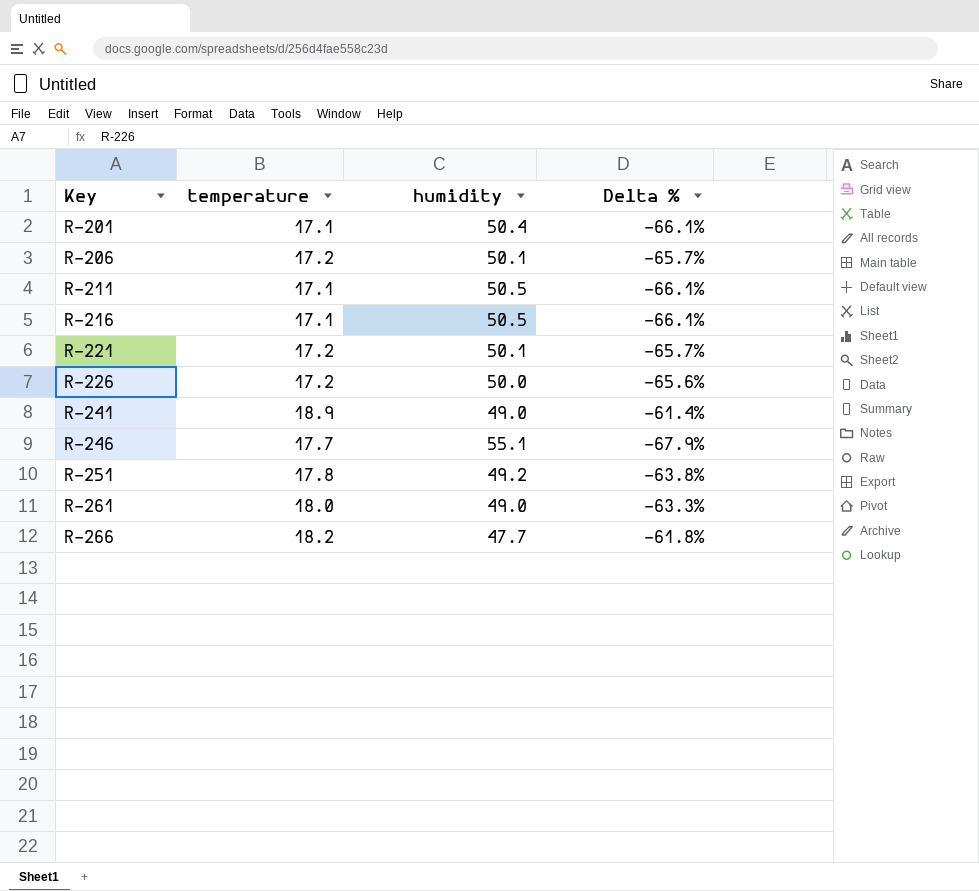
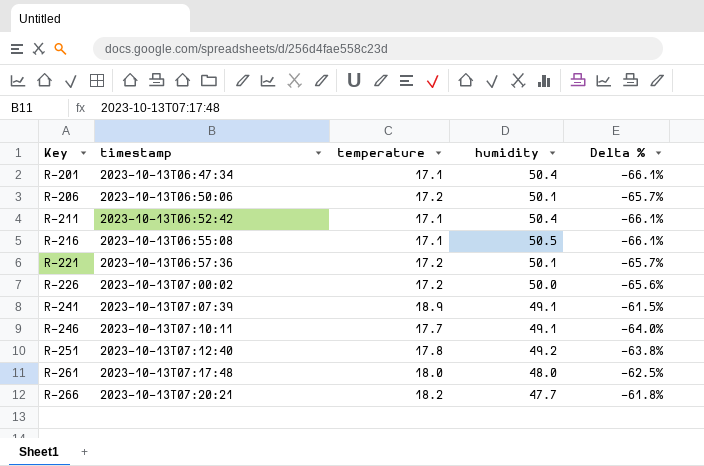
column timestamp | position: none -> 2
R-211 | humidity: 50.5 -> 50.4
R-241 | humidity: 49.0 -> 49.1
R-241 | Delta %: -61.4% -> -61.5%
R-246 | humidity: 55.1 -> 49.1
R-246 | Delta %: -67.9% -> -64.0%
R-261 | humidity: 49.0 -> 48.0
R-261 | Delta %: -63.3% -> -62.5%

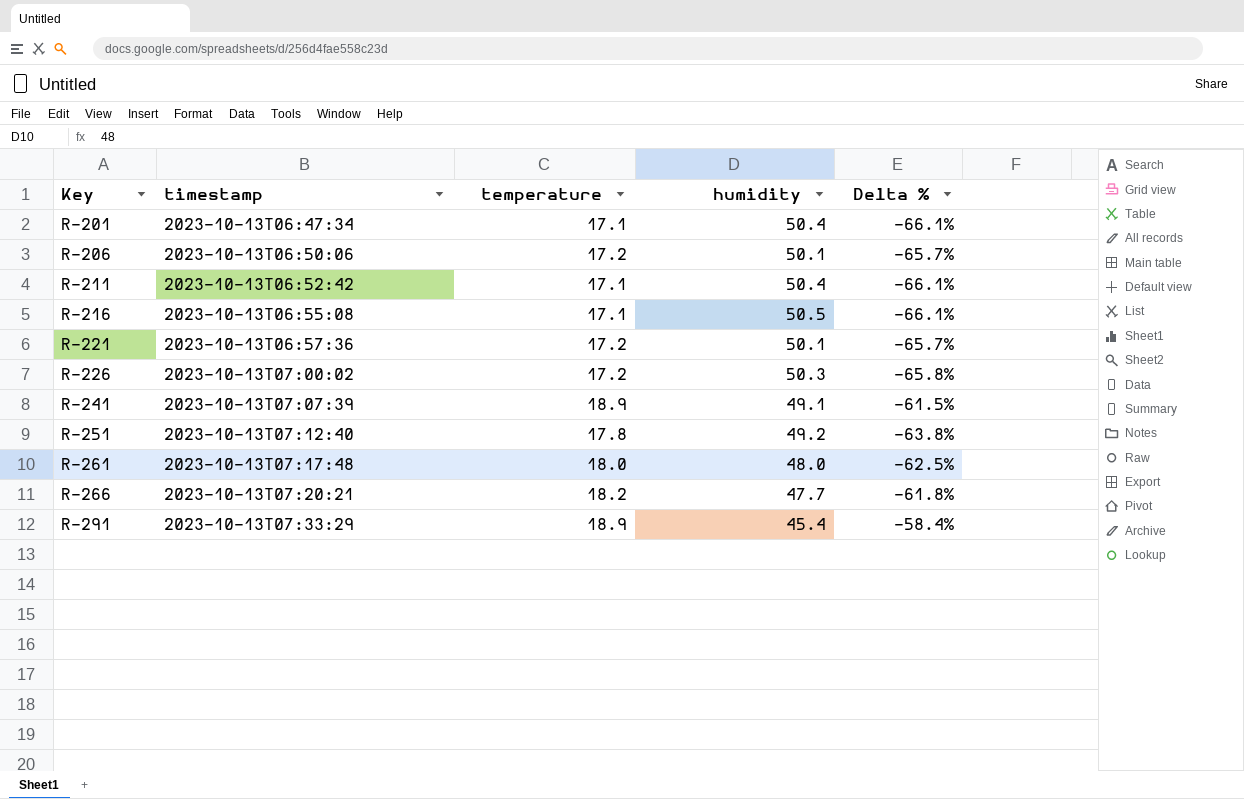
row R-246: 2023-10-13T07:10:11 | 17.7 | 49.1 | -64.0% -> none
R-226 | humidity: 50.0 -> 50.3
R-226 | Delta %: -65.6% -> -65.8%
row R-291: none -> 2023-10-13T07:33:29 | 18.9 | 45.4 | -58.4%

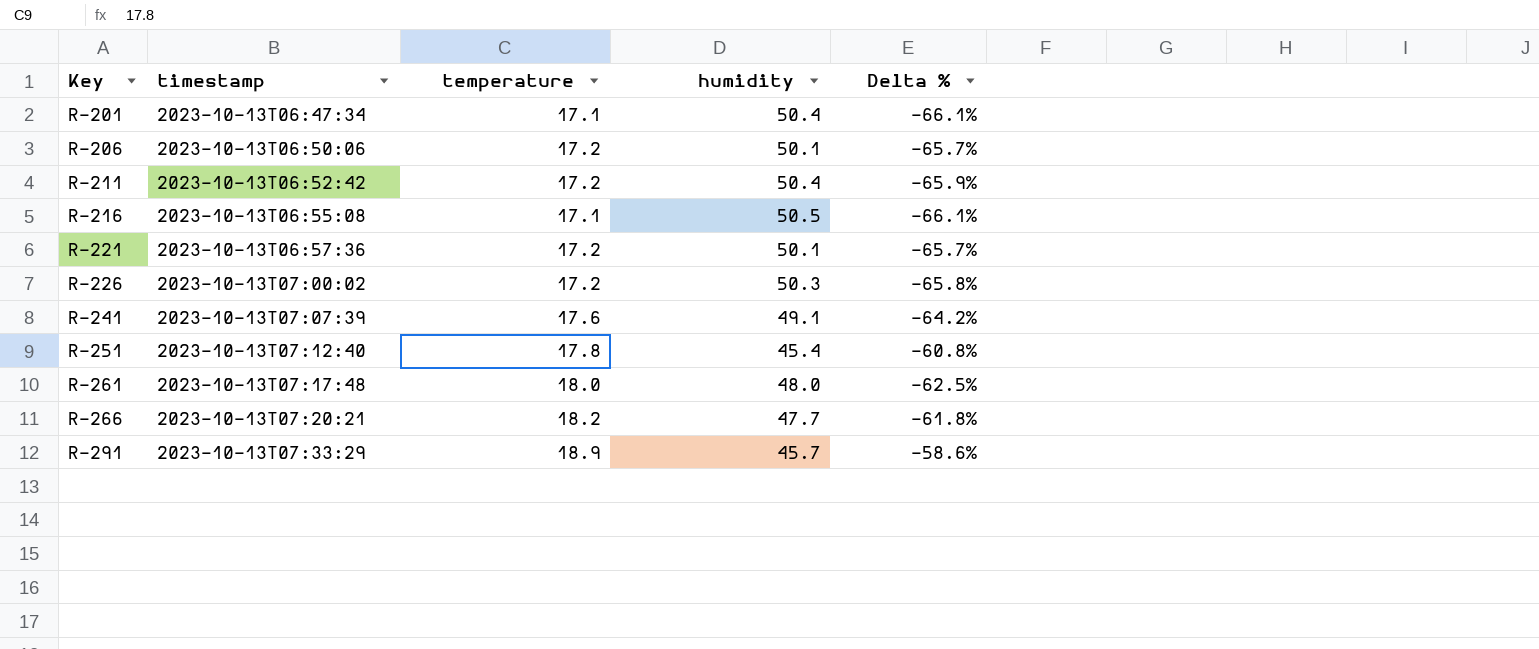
R-211 | temperature: 17.1 -> 17.2
R-211 | Delta %: -66.1% -> -65.9%
R-241 | temperature: 18.9 -> 17.6
R-241 | Delta %: -61.5% -> -64.2%
R-251 | humidity: 49.2 -> 45.4
R-251 | Delta %: -63.8% -> -60.8%
R-291 | humidity: 45.4 -> 45.7
R-291 | Delta %: -58.4% -> -58.6%

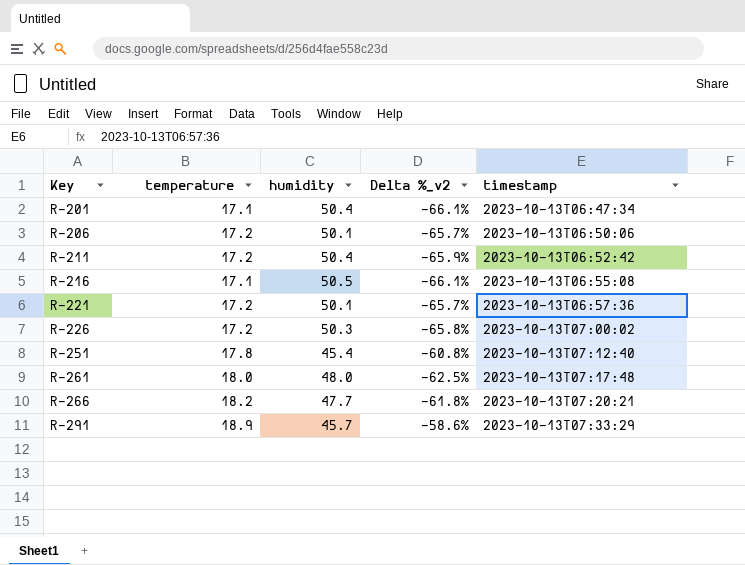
column name: Delta % -> Delta %_v2
column timestamp | position: 2 -> 5
row R-241: 2023-10-13T07:07:39 | 17.6 | 49.1 | -64.2% -> none

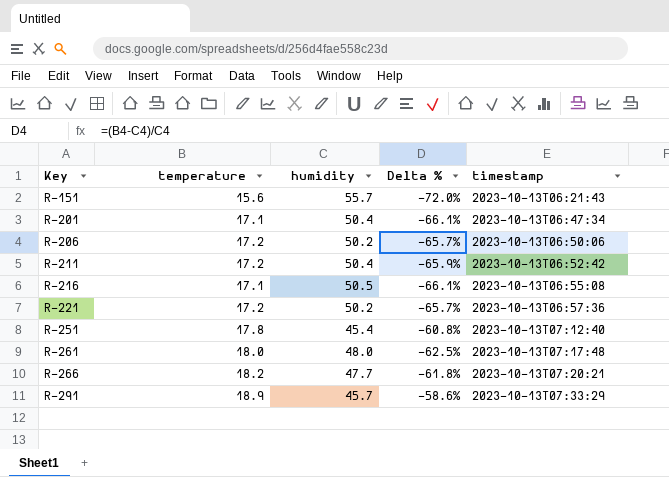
column name: Delta %_v2 -> Delta %
row R-226: 17.2 | 50.3 | -65.8% | 2023-10-13T07:00:02 -> none
row R-151: none -> 15.6 | 55.7 | -72.0% | 2023-10-13T06:21:43
R-206 | humidity: 50.1 -> 50.2
R-221 | humidity: 50.1 -> 50.2

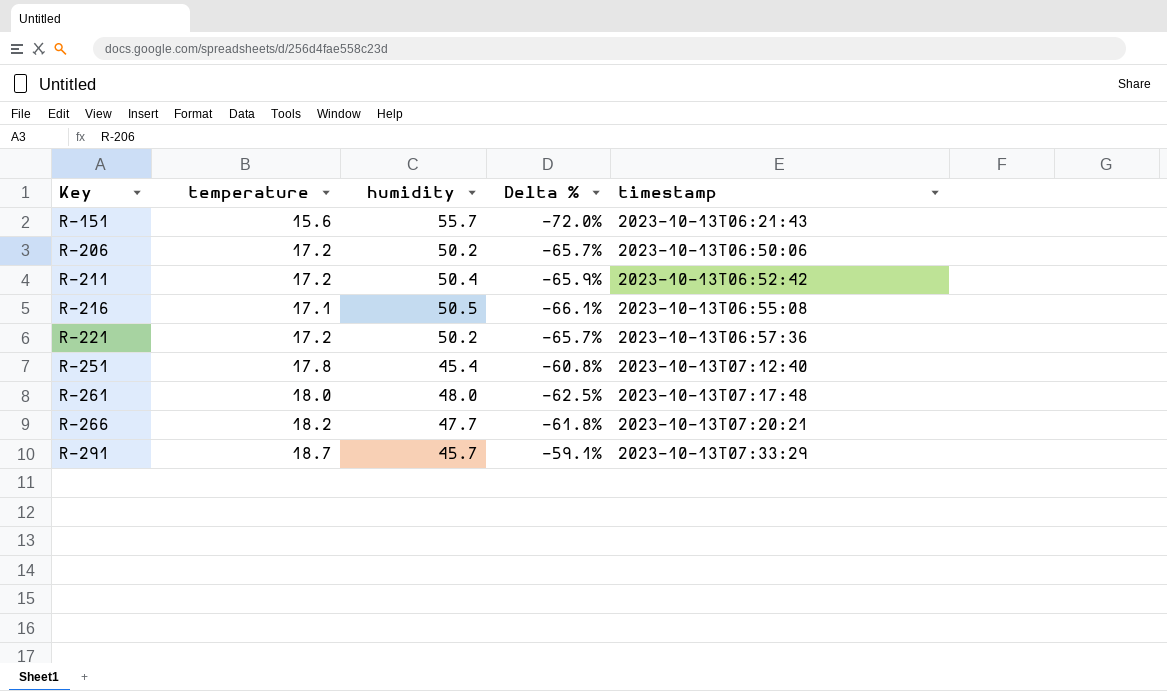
row R-201: 17.1 | 50.4 | -66.1% | 2023-10-13T06:47:34 -> none
R-291 | temperature: 18.9 -> 18.7
R-291 | Delta %: -58.6% -> -59.1%

